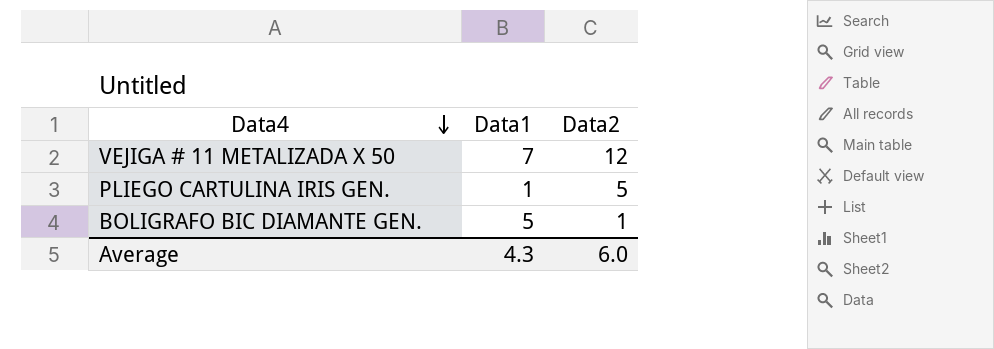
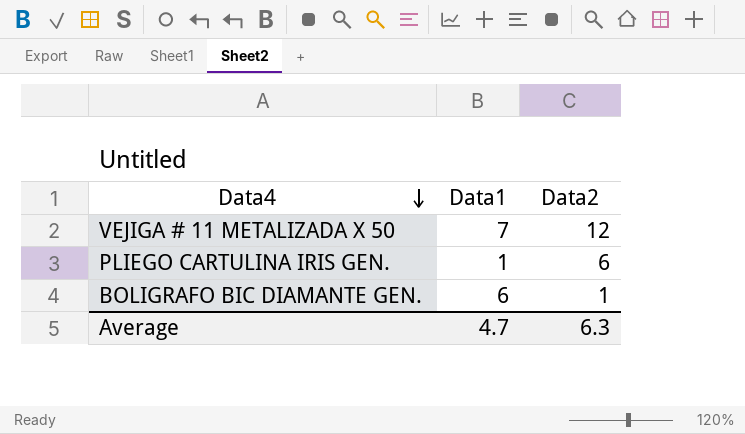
PLIEGO CARTULINA IRIS GEN. | Data2: 5 -> 6
BOLIGRAFO BIC DIAMANTE GEN. | Data1: 5 -> 6
Average | Data1: 4.3 -> 4.7
Average | Data2: 6.0 -> 6.3

